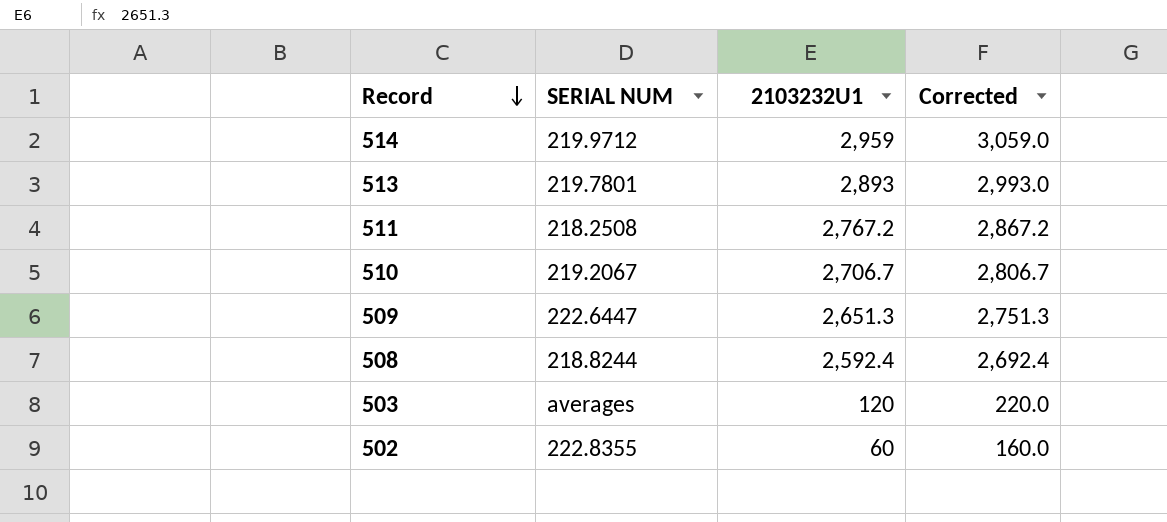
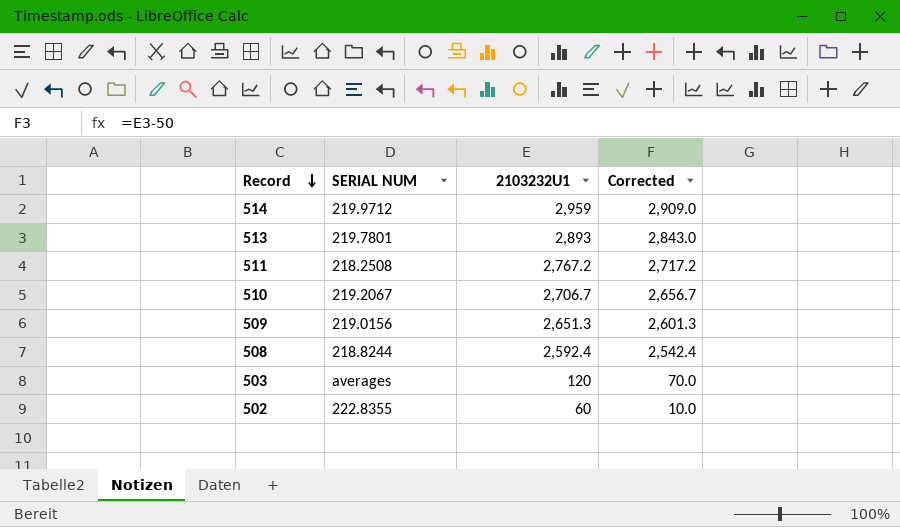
column Corrected | formula: [2103232U1] + 100 -> [2103232U1] - 50
509 | SERIAL NUM: 222.6447 -> 219.0156

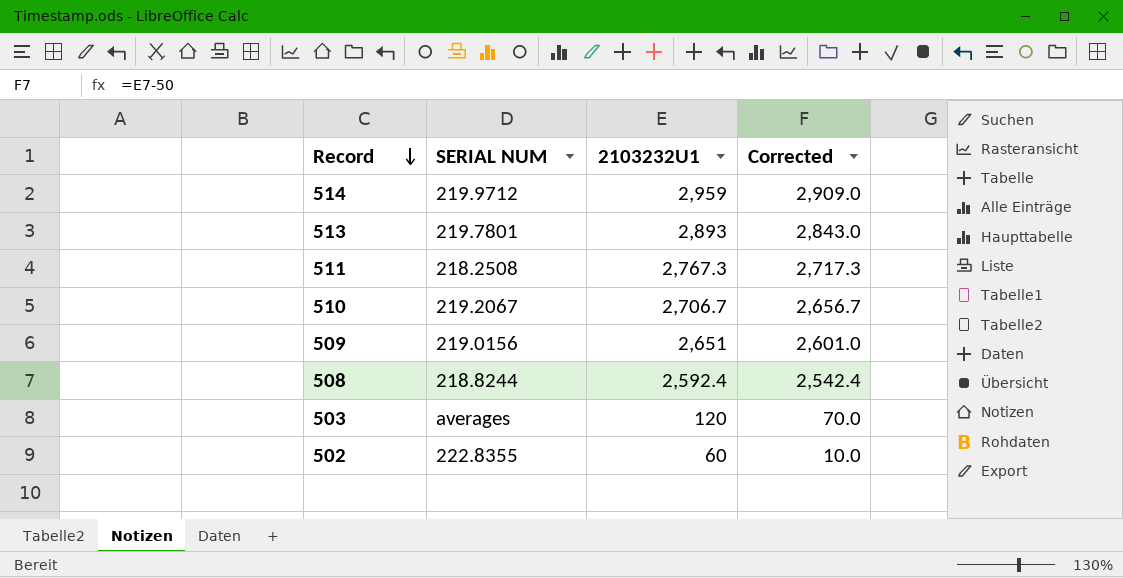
511 | 2103232U1: 2,767.2 -> 2,767.3
511 | Corrected: 2,717.2 -> 2,717.3
509 | 2103232U1: 2,651.3 -> 2,651
509 | Corrected: 2,601.3 -> 2,601.0

